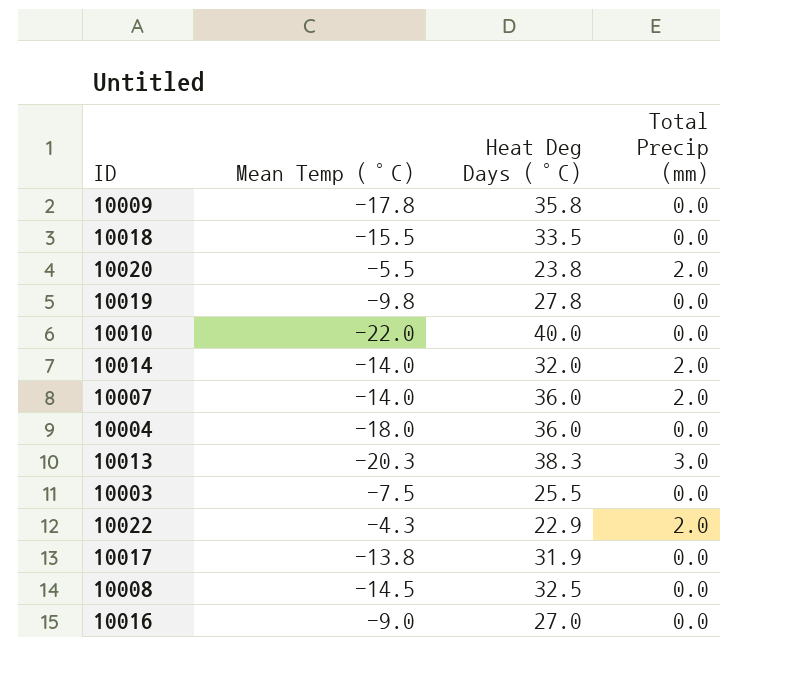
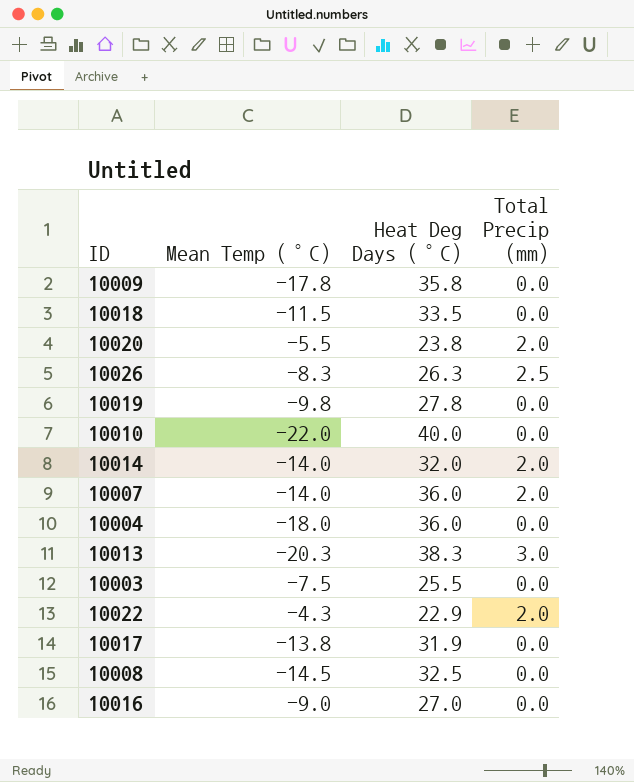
10018 | Mean Temp (°C): -15.5 -> -11.5
row 10026: none -> -8.3 | 26.3 | 2.5

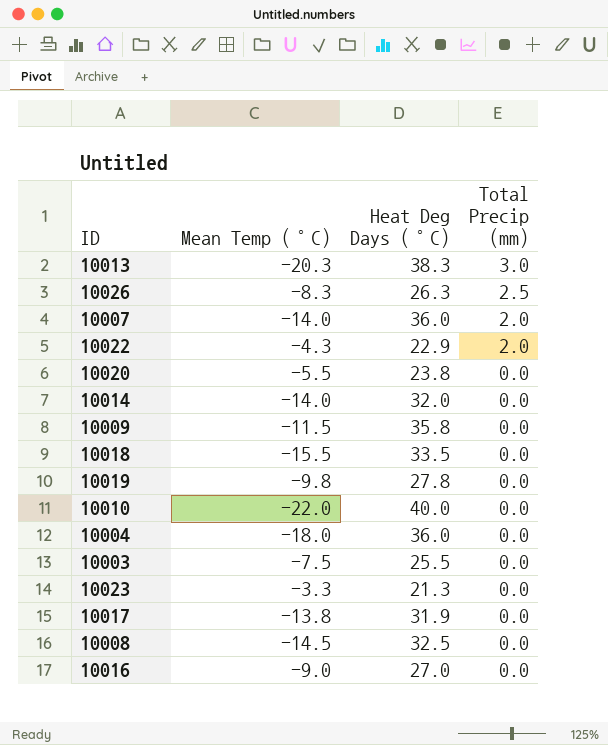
row order: none -> Total Precip (mm) descending
10020 | Total Precip (mm): 2.0 -> 0.0
10014 | Total Precip (mm): 2.0 -> 0.0
10009 | Mean Temp (°C): -17.8 -> -11.5
10018 | Mean Temp (°C): -11.5 -> -15.5
row 10023: none -> -3.3 | 21.3 | 0.0

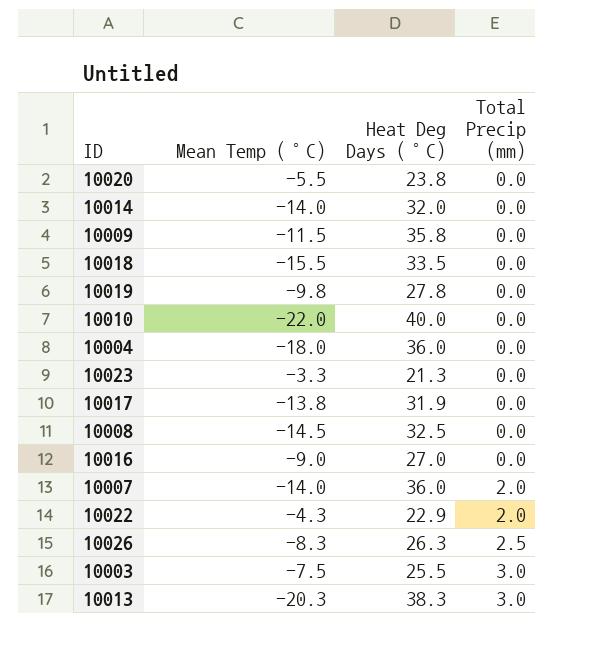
row order: Total Precip (mm) descending -> Total Precip (mm) ascending
10003 | Total Precip (mm): 0.0 -> 3.0

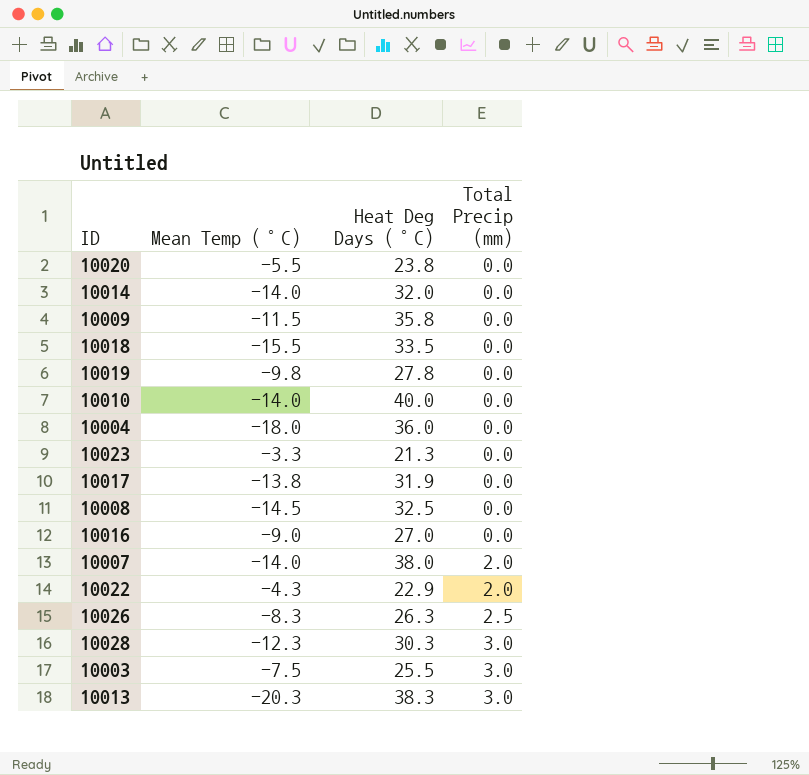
10010 | Mean Temp (°C): -22.0 -> -14.0
10007 | Heat Deg Days (°C): 36.0 -> 38.0
row 10028: none -> -12.3 | 30.3 | 3.0

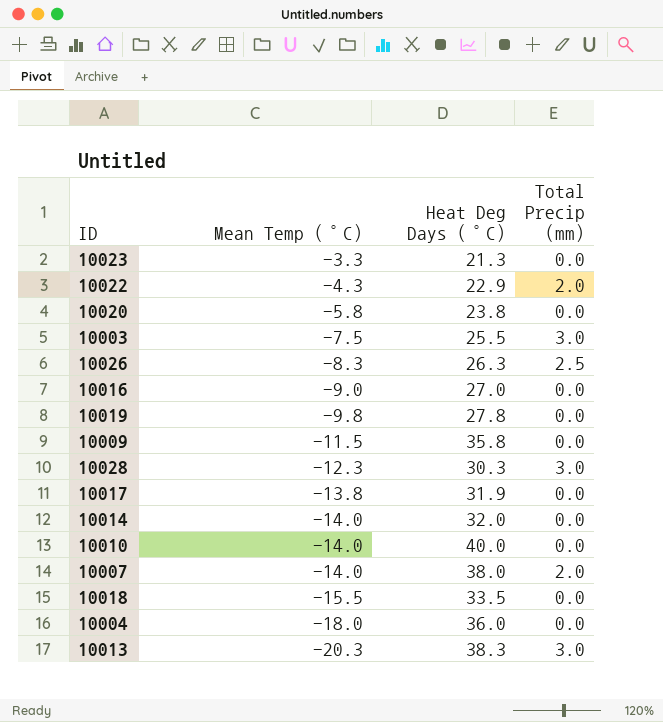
row order: Total Precip (mm) ascending -> Mean Temp (°C) descending
row 10008: -14.5 | 32.5 | 0.0 -> none
10020 | Mean Temp (°C): -5.5 -> -5.8

